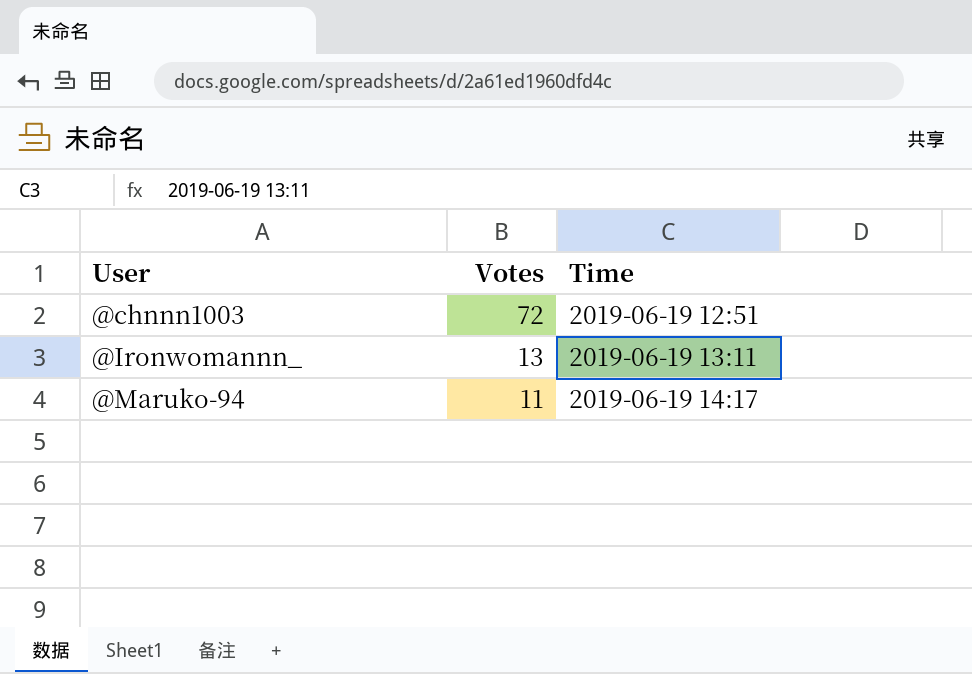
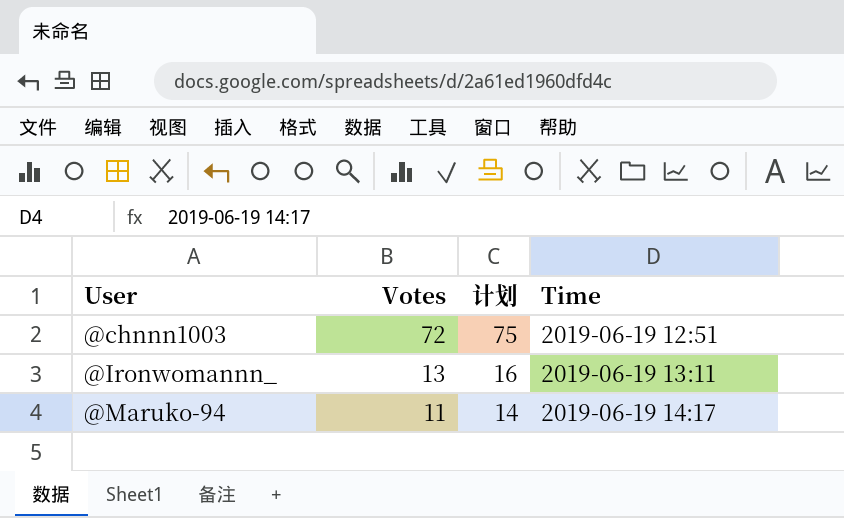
column 计划 | formula: none -> [Votes] + 3

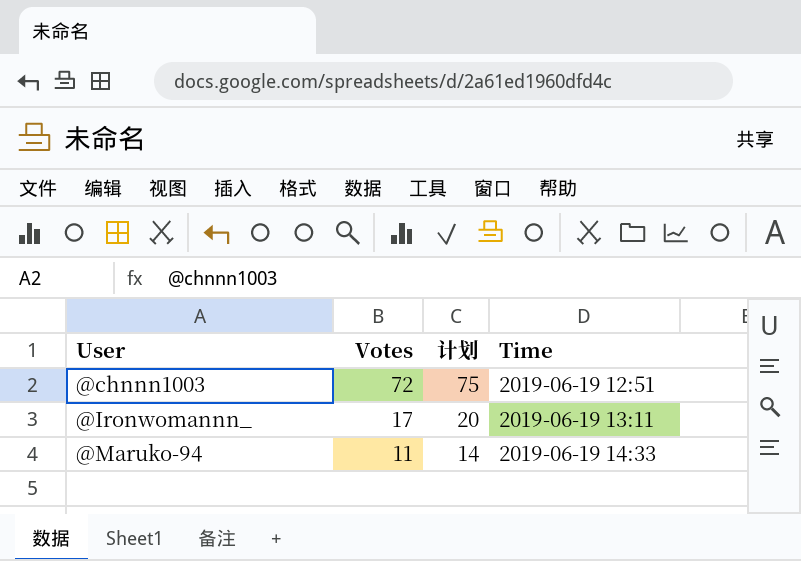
@Ironwomannn_ | Votes: 13 -> 17
@Ironwomannn_ | 计划: 16 -> 20
@Maruko-94 | Time: 2019-06-19 14:17 -> 2019-06-19 14:33

